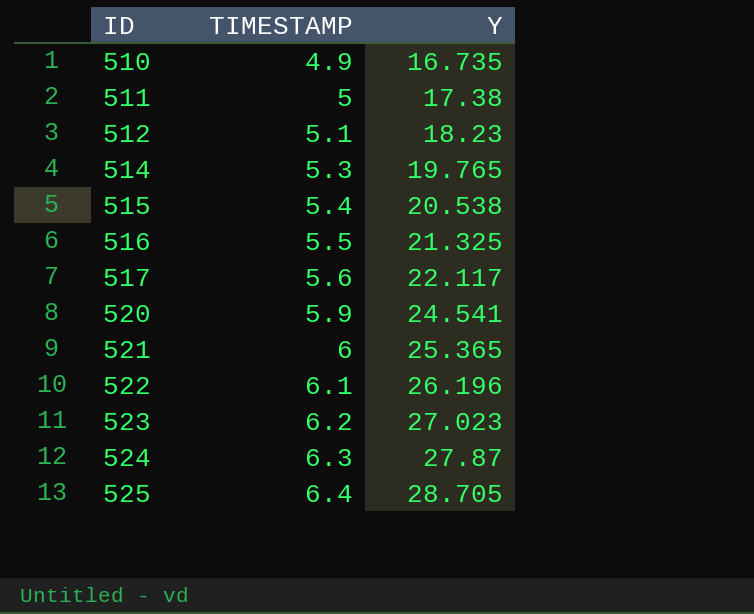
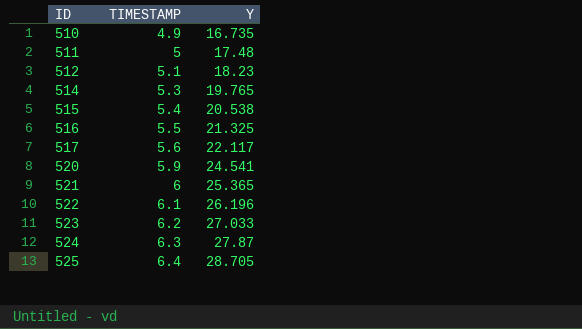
511 | Y: 17.38 -> 17.48
523 | Y: 27.023 -> 27.033

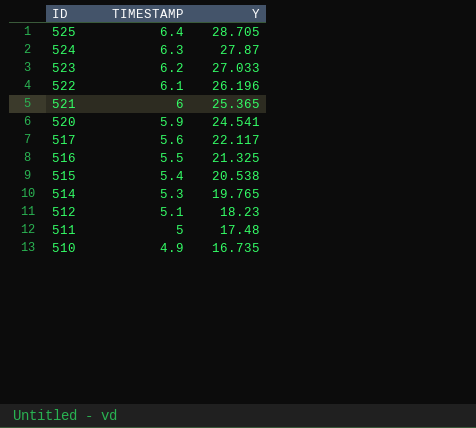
row order: ID ascending -> ID descending

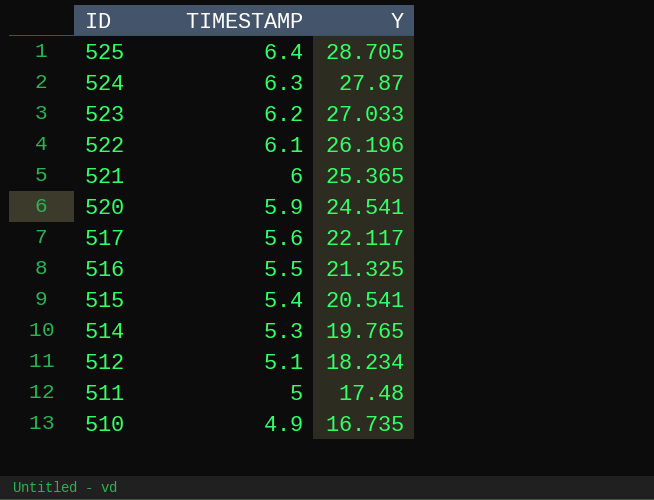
515 | Y: 20.538 -> 20.541
512 | Y: 18.23 -> 18.234

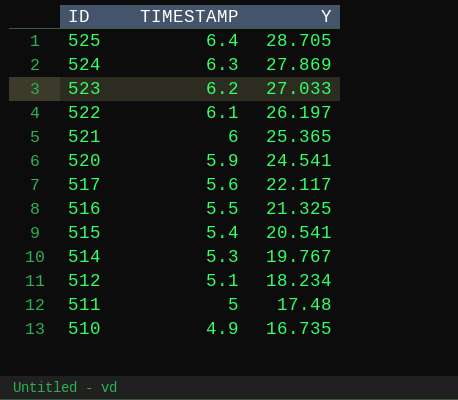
524 | Y: 27.87 -> 27.869
522 | Y: 26.196 -> 26.197
514 | Y: 19.765 -> 19.767

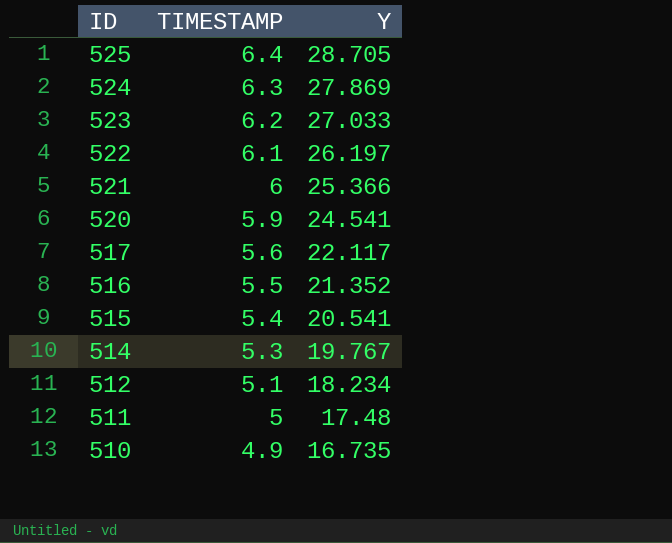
521 | Y: 25.365 -> 25.366
516 | Y: 21.325 -> 21.352

